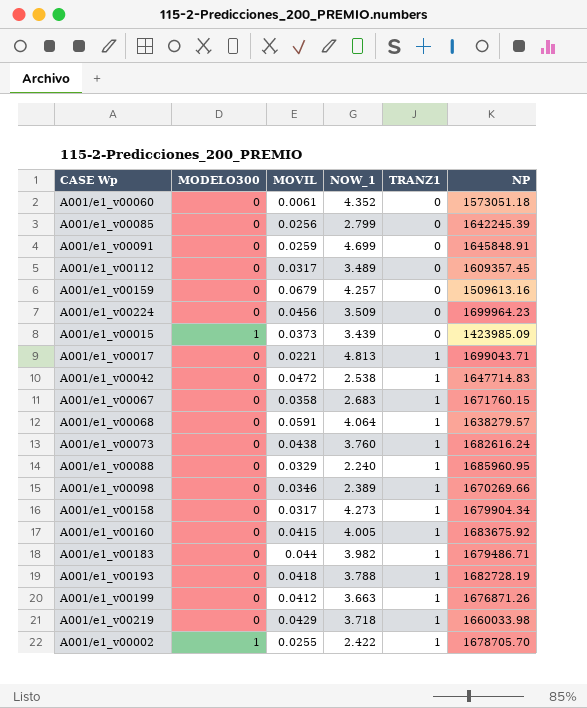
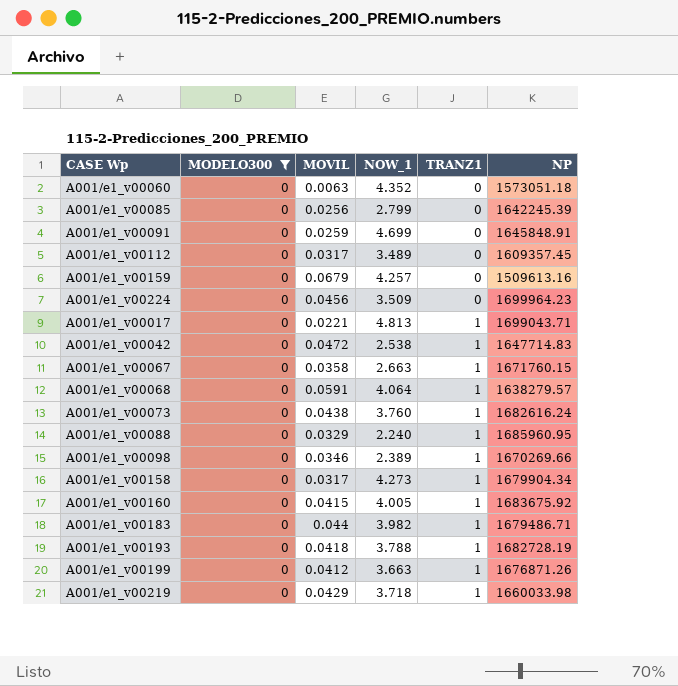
filter: none -> MODELO300 = 0
A001/e1_v00060 | MOVIL: 0.0061 -> 0.0063
A001/e1_v00067 | NOW_1: 2.683 -> 2.663

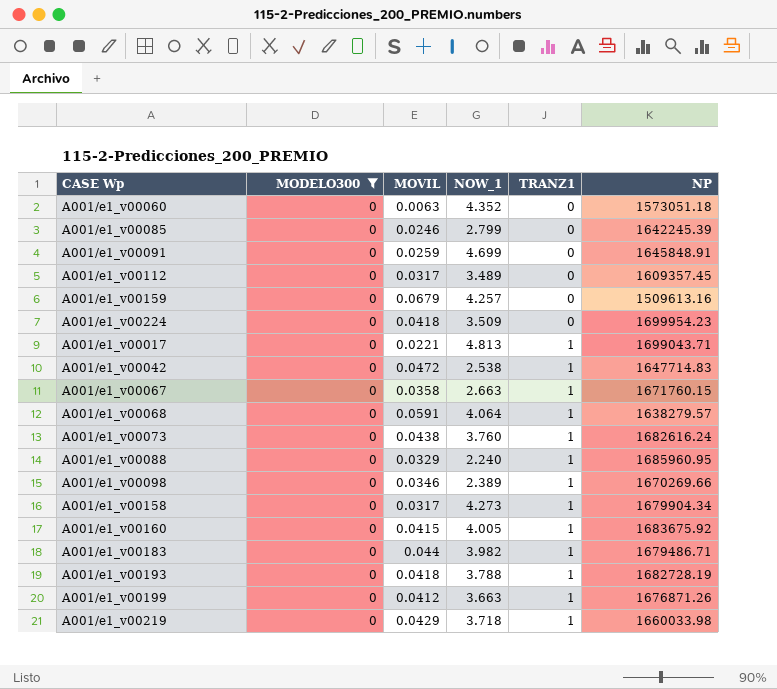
A001/e1_v00085 | MOVIL: 0.0256 -> 0.0246
A001/e1_v00224 | MOVIL: 0.0456 -> 0.0418
A001/e1_v00224 | NP: 1699964.23 -> 1699954.23

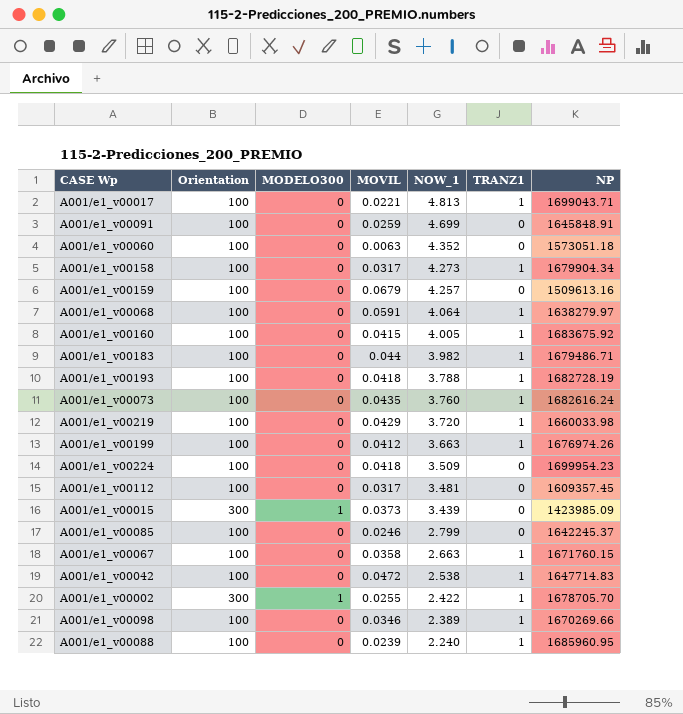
filter: MODELO300 = 0 -> none
row order: TRANZ1 ascending -> NOW_1 descending
column Orientation | position: none -> 2
A001/e1_v00068 | NP: 1638279.57 -> 1638279.97
A001/e1_v00073 | MOVIL: 0.0438 -> 0.0435
A001/e1_v00219 | NOW_1: 3.718 -> 3.720
A001/e1_v00199 | NP: 1676871.26 -> 1676974.26
A001/e1_v00112 | NOW_1: 3.489 -> 3.481
A001/e1_v00085 | NP: 1642245.39 -> 1642245.37
A001/e1_v00088 | MOVIL: 0.0329 -> 0.0239

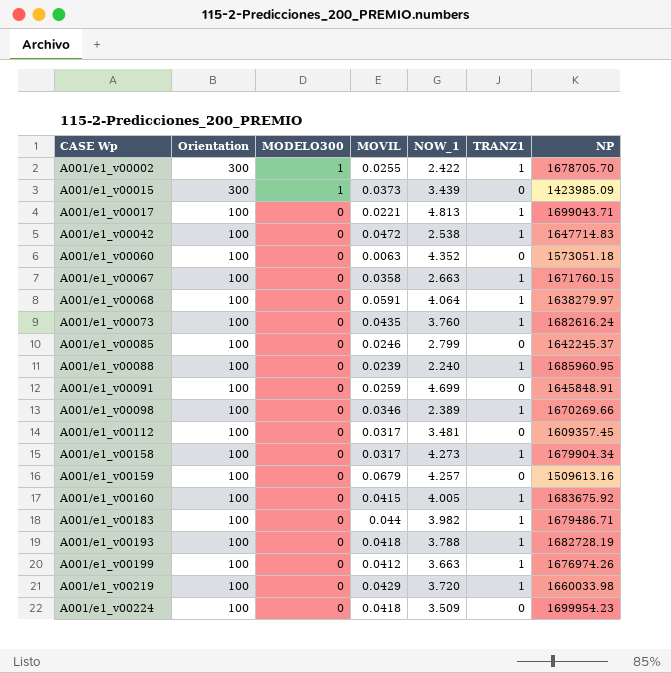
row order: NOW_1 descending -> CASE Wp ascending

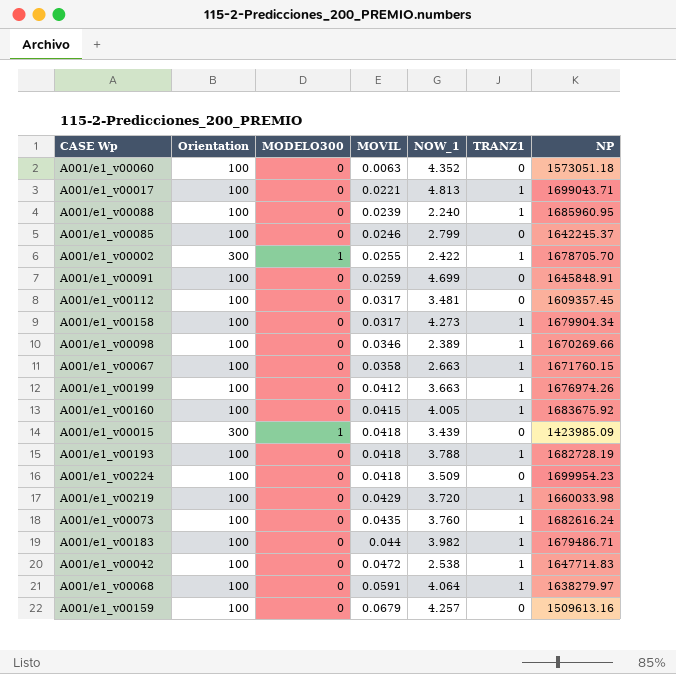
row order: CASE Wp ascending -> MOVIL ascending
A001/e1_v00015 | MOVIL: 0.0373 -> 0.0418

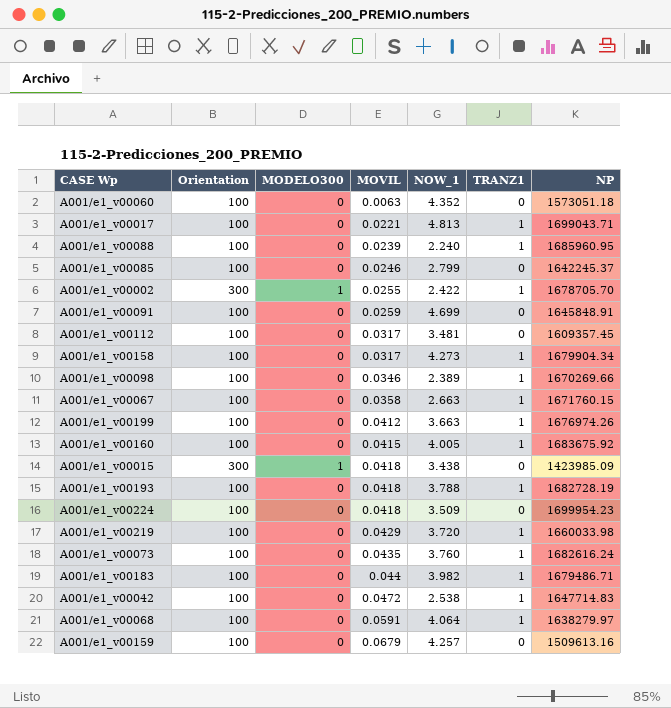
A001/e1_v00015 | NOW_1: 3.439 -> 3.438

